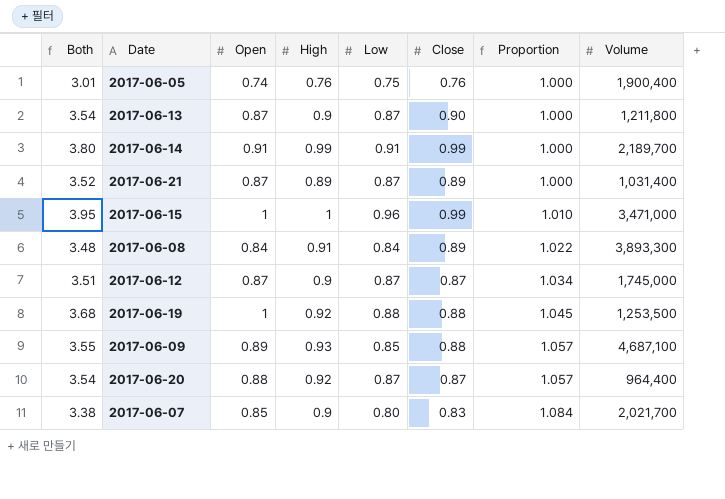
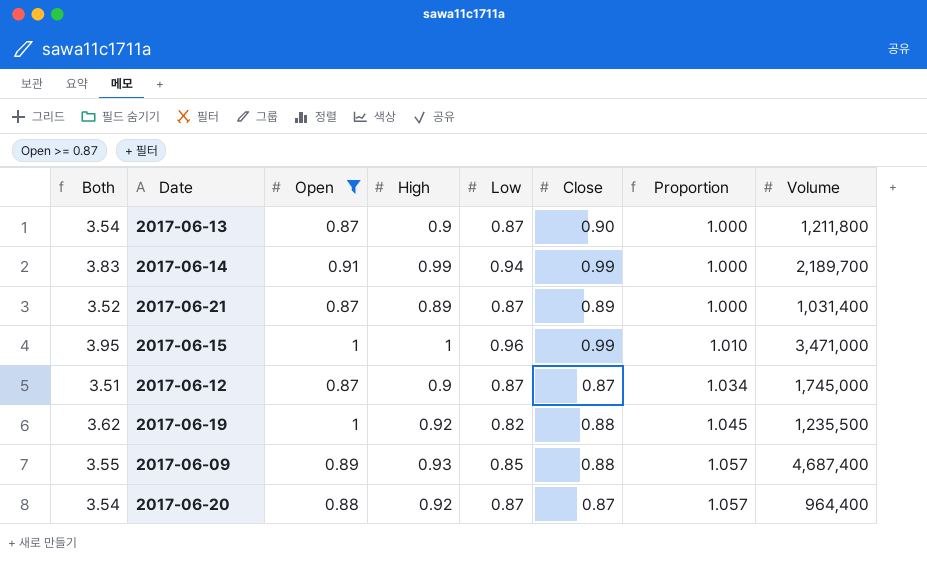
filter: none -> Open >= 0.87
2017-06-14 | Both: 3.80 -> 3.83
2017-06-14 | Low: 0.91 -> 0.94
2017-06-19 | Both: 3.68 -> 3.62
2017-06-19 | Low: 0.88 -> 0.82
2017-06-19 | Volume: 1,253,500 -> 1,235,500
2017-06-09 | Volume: 4,687,100 -> 4,687,400

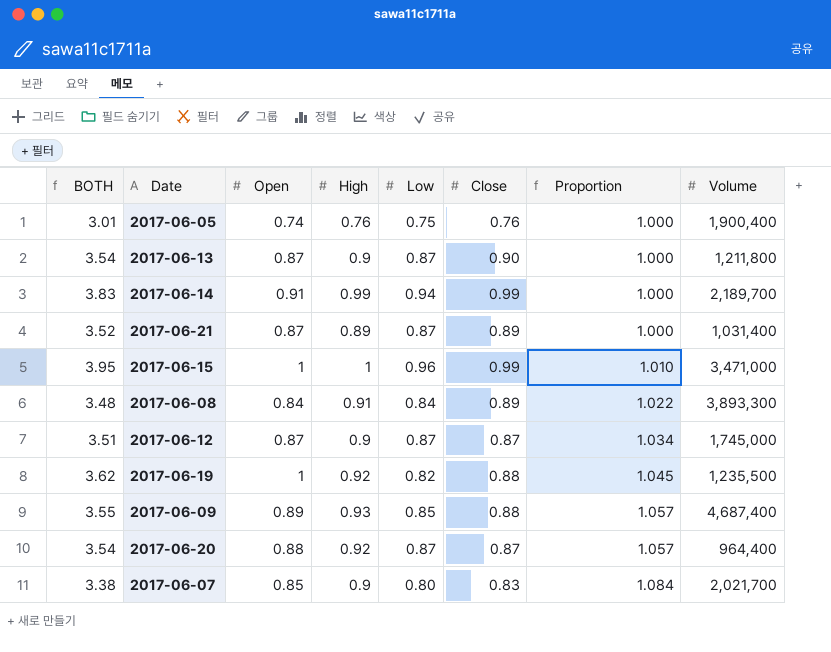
filter: Open >= 0.87 -> none
column name: Both -> BOTH

